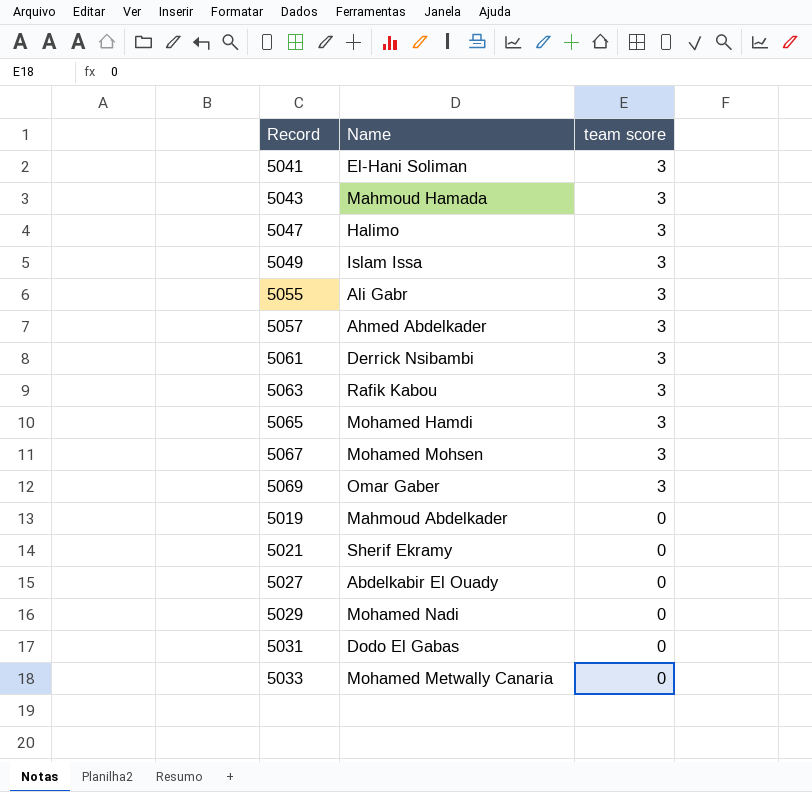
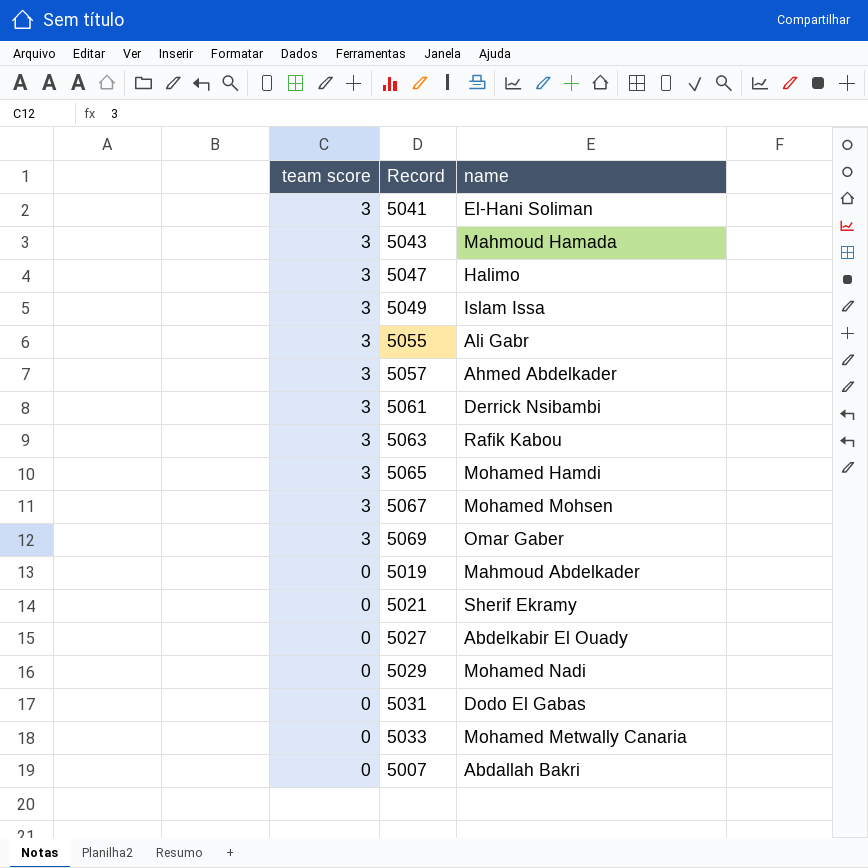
column team score | position: 3 -> 1
column name: Name -> name
row 5007: none -> 0 | Abdallah Bakri

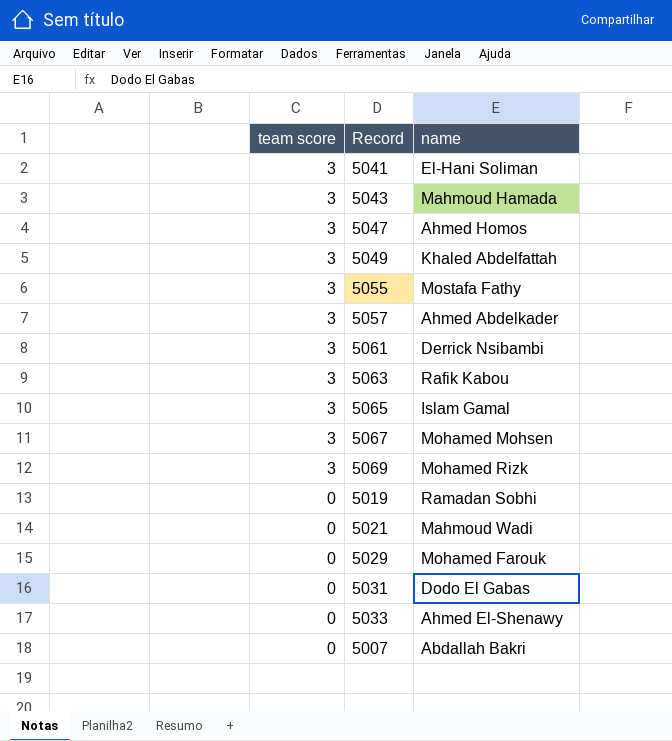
row 5027: 0 | Abdelkabir El Ouady -> none
5047 | name: Halimo -> Ahmed Homos
5049 | name: Islam Issa -> Khaled Abdelfattah
5055 | name: Ali Gabr -> Mostafa Fathy
5065 | name: Mohamed Hamdi -> Islam Gamal
5069 | name: Omar Gaber -> Mohamed Rizk
5019 | name: Mahmoud Abdelkader -> Ramadan Sobhi
5021 | name: Sherif Ekramy -> Mahmoud Wadi
5029 | name: Mohamed Nadi -> Mohamed Farouk
5033 | name: Mohamed Metwally Canaria -> Ahmed El-Shenawy

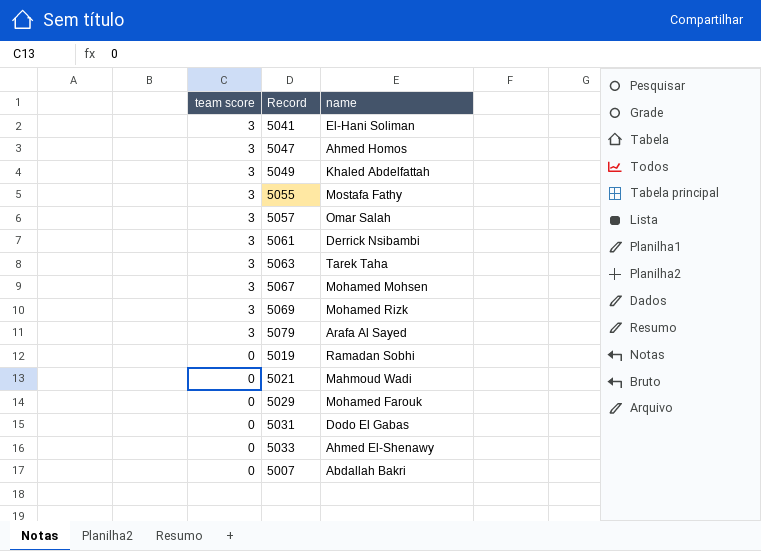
row 5043: 3 | Mahmoud Hamada -> none
row 5065: 3 | Islam Gamal -> none
5057 | name: Ahmed Abdelkader -> Omar Salah
5063 | name: Rafik Kabou -> Tarek Taha
row 5079: none -> 3 | Arafa Al Sayed

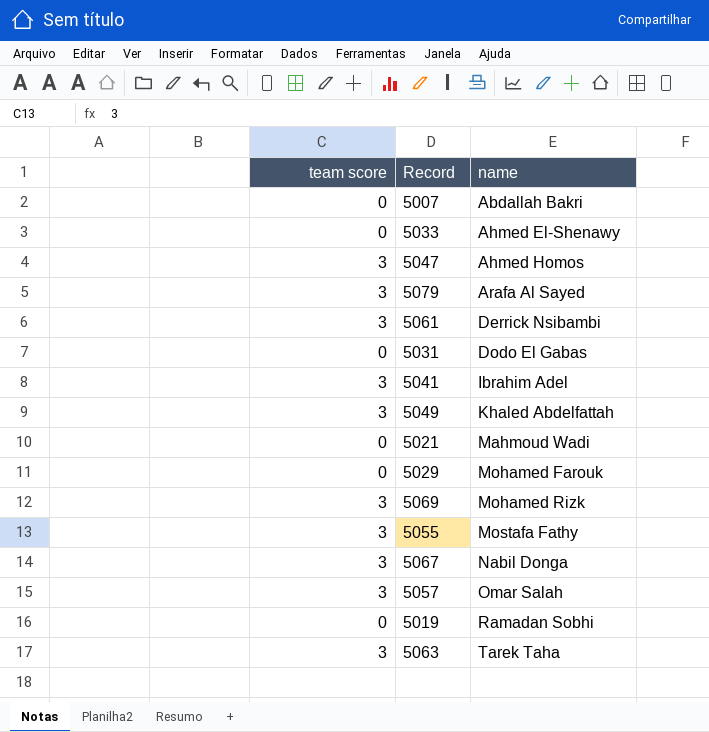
row order: team score descending -> name ascending
5041 | name: El-Hani Soliman -> Ibrahim Adel
5067 | name: Mohamed Mohsen -> Nabil Donga

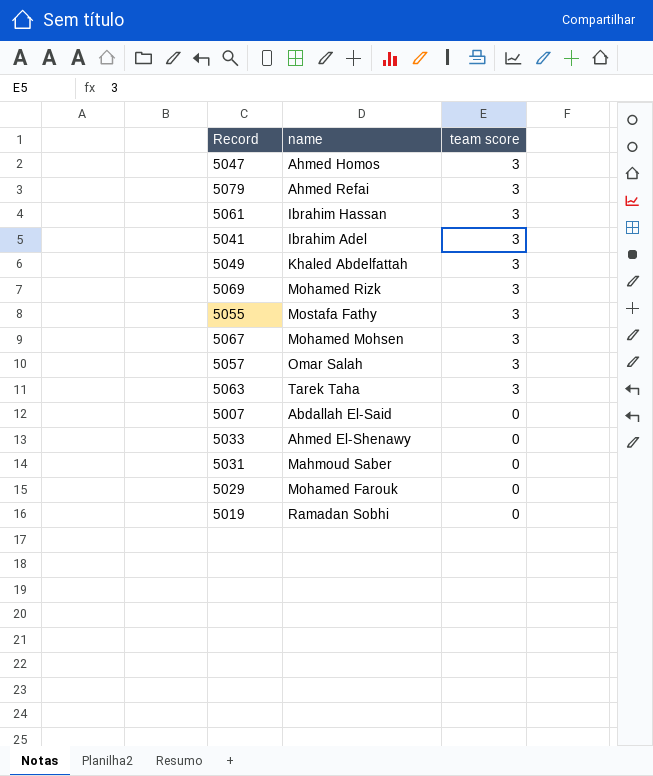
row order: name ascending -> team score descending
column team score | position: 1 -> 3
row 5021: 0 | Mahmoud Wadi -> none
5079 | name: Arafa Al Sayed -> Ahmed Refai
5061 | name: Derrick Nsibambi -> Ibrahim Hassan
5067 | name: Nabil Donga -> Mohamed Mohsen
5007 | name: Abdallah Bakri -> Abdallah El-Said
5031 | name: Dodo El Gabas -> Mahmoud Saber

